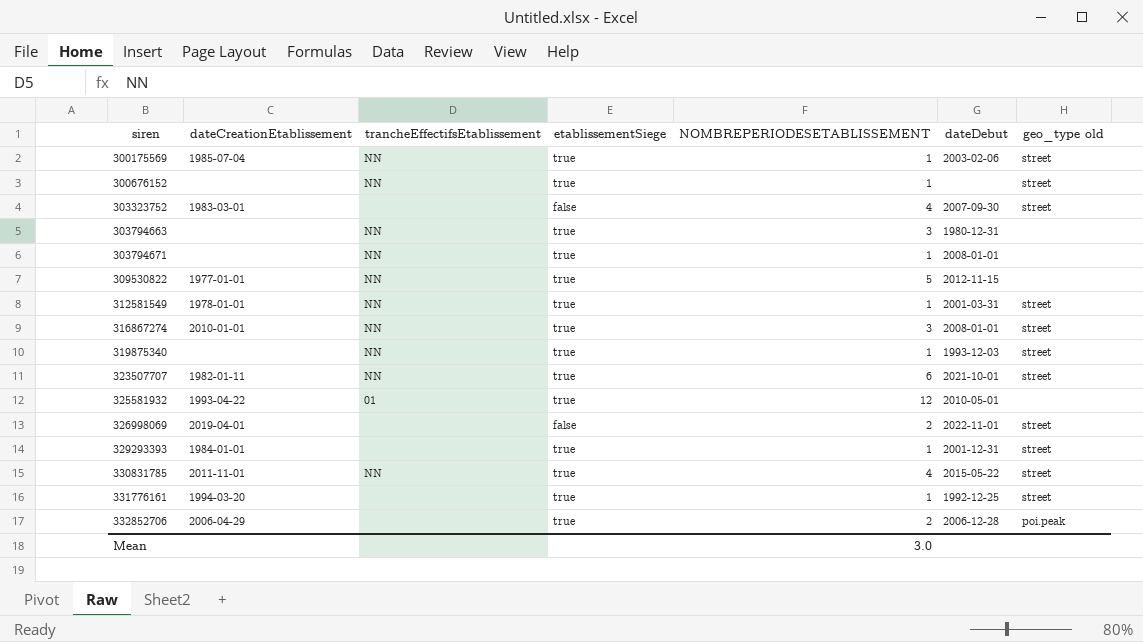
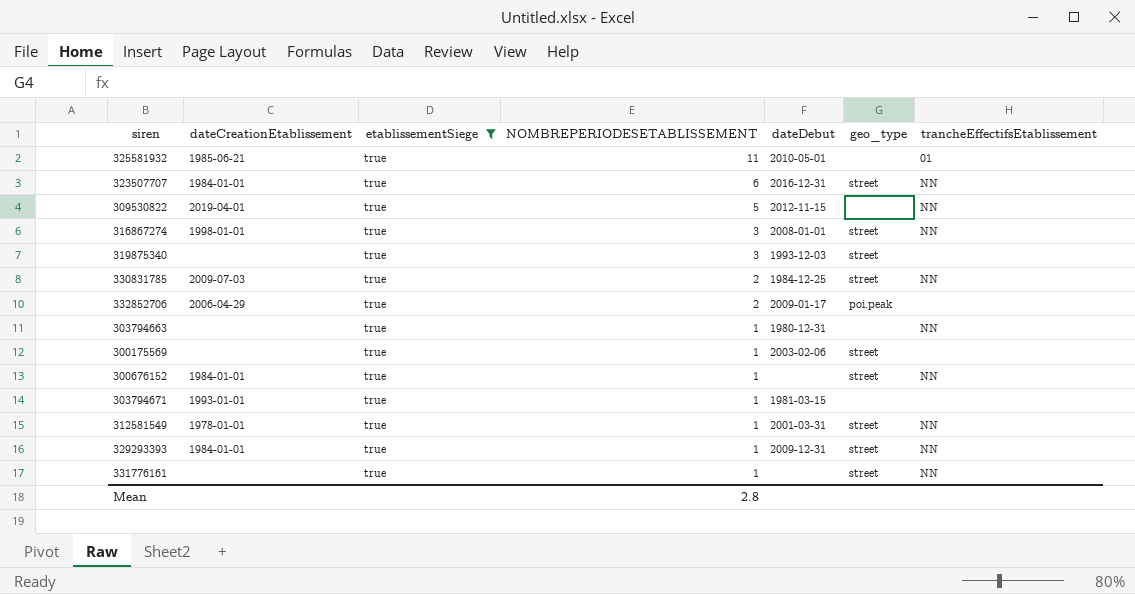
filter: none -> etablissementSiege = true
row order: siren ascending -> NOMBREPERIODESETABLISSEMENT descending
column name: geo_type old -> geo_type
column trancheEffectifsEtablissement | position: 3 -> 7
325581932 | dateCreationEtablissement: 1993-04-22 -> 1985-06-21
325581932 | NOMBREPERIODESETABLISSEMENT: 12 -> 11
323507707 | dateCreationEtablissement: 1982-01-11 -> 1984-01-01
323507707 | dateDebut: 2021-10-01 -> 2016-12-31
309530822 | dateCreationEtablissement: 1977-01-01 -> 2019-04-01
316867274 | dateCreationEtablissement: 2010-01-01 -> 1998-01-01
319875340 | NOMBREPERIODESETABLISSEMENT: 1 -> 3
319875340 | trancheEffectifsEtablissement: NN -> none
330831785 | dateCreationEtablissement: 2011-11-01 -> 2009-07-03
330831785 | NOMBREPERIODESETABLISSEMENT: 4 -> 2
330831785 | dateDebut: 2015-05-22 -> 1984-12-25
332852706 | dateDebut: 2006-12-28 -> 2009-01-17
303794663 | NOMBREPERIODESETABLISSEMENT: 3 -> 1
300175569 | dateCreationEtablissement: 1985-07-04 -> none
300175569 | trancheEffectifsEtablissement: NN -> none
300676152 | dateCreationEtablissement: none -> 1984-01-01
303794671 | dateCreationEtablissement: none -> 1993-01-01
303794671 | dateDebut: 2008-01-01 -> 1981-03-15
303794671 | trancheEffectifsEtablissement: NN -> none
329293393 | dateDebut: 2001-12-31 -> 2009-12-31
329293393 | trancheEffectifsEtablissement: none -> NN
331776161 | dateCreationEtablissement: 1994-03-20 -> none
331776161 | dateDebut: 1992-12-25 -> none
331776161 | trancheEffectifsEtablissement: none -> NN
Mean | NOMBREPERIODESETABLISSEMENT: 3.0 -> 2.8

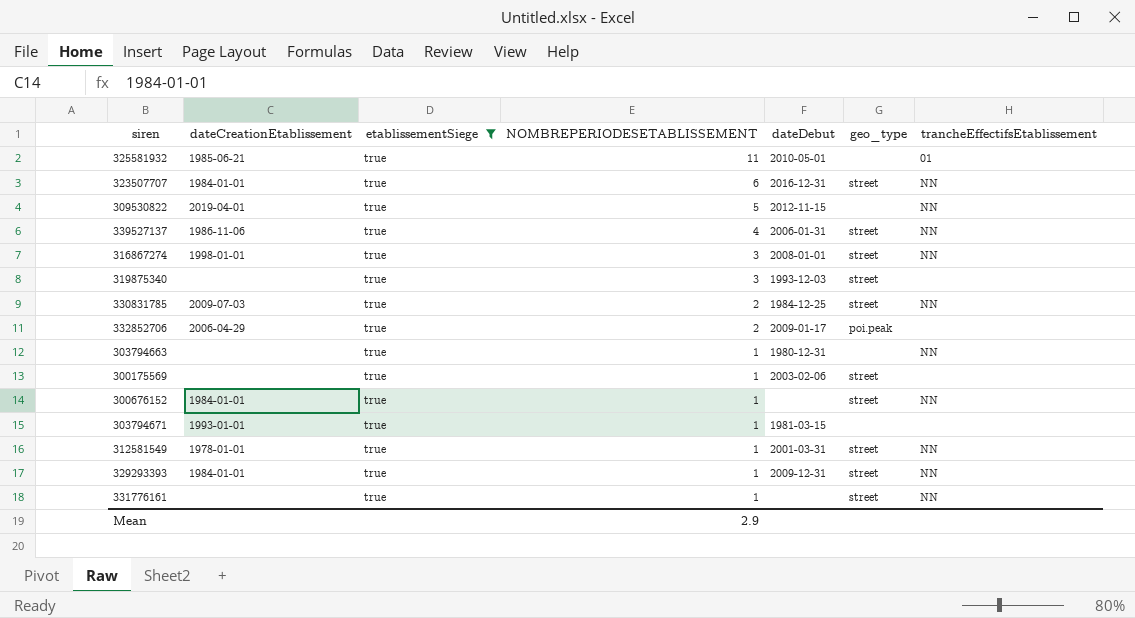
row 339527137: none -> 1986-11-06 | true | 4 | 2006-01-31 | street | NN
Mean | NOMBREPERIODESETABLISSEMENT: 2.8 -> 2.9

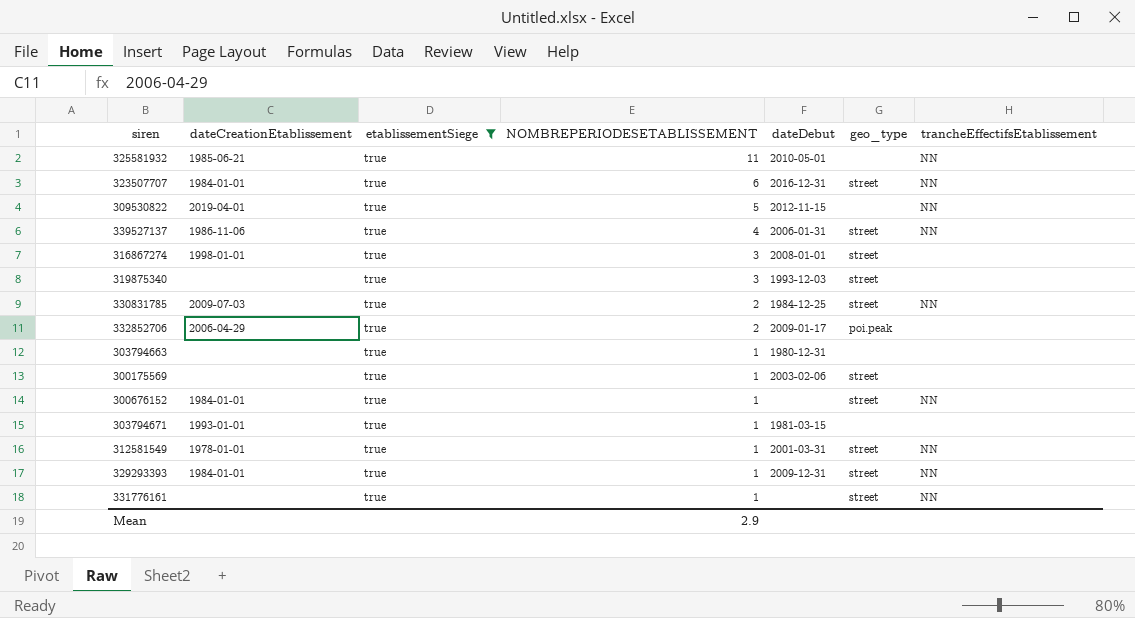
325581932 | trancheEffectifsEtablissement: 01 -> NN
316867274 | trancheEffectifsEtablissement: NN -> none
303794663 | trancheEffectifsEtablissement: NN -> none

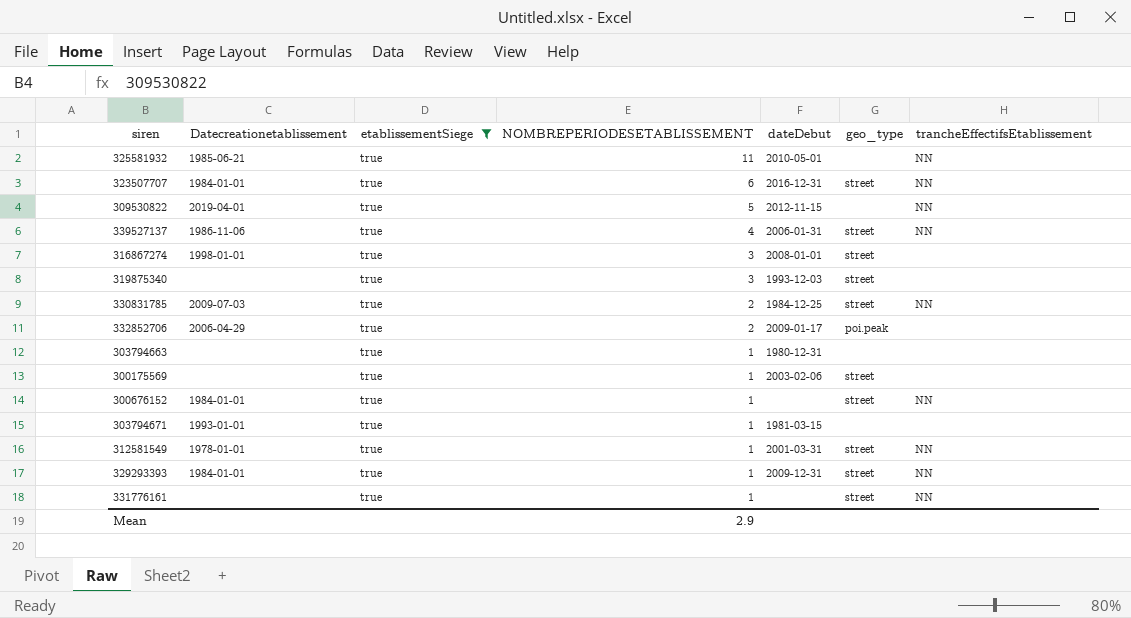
column name: dateCreationEtablissement -> Datecreationetablissement

